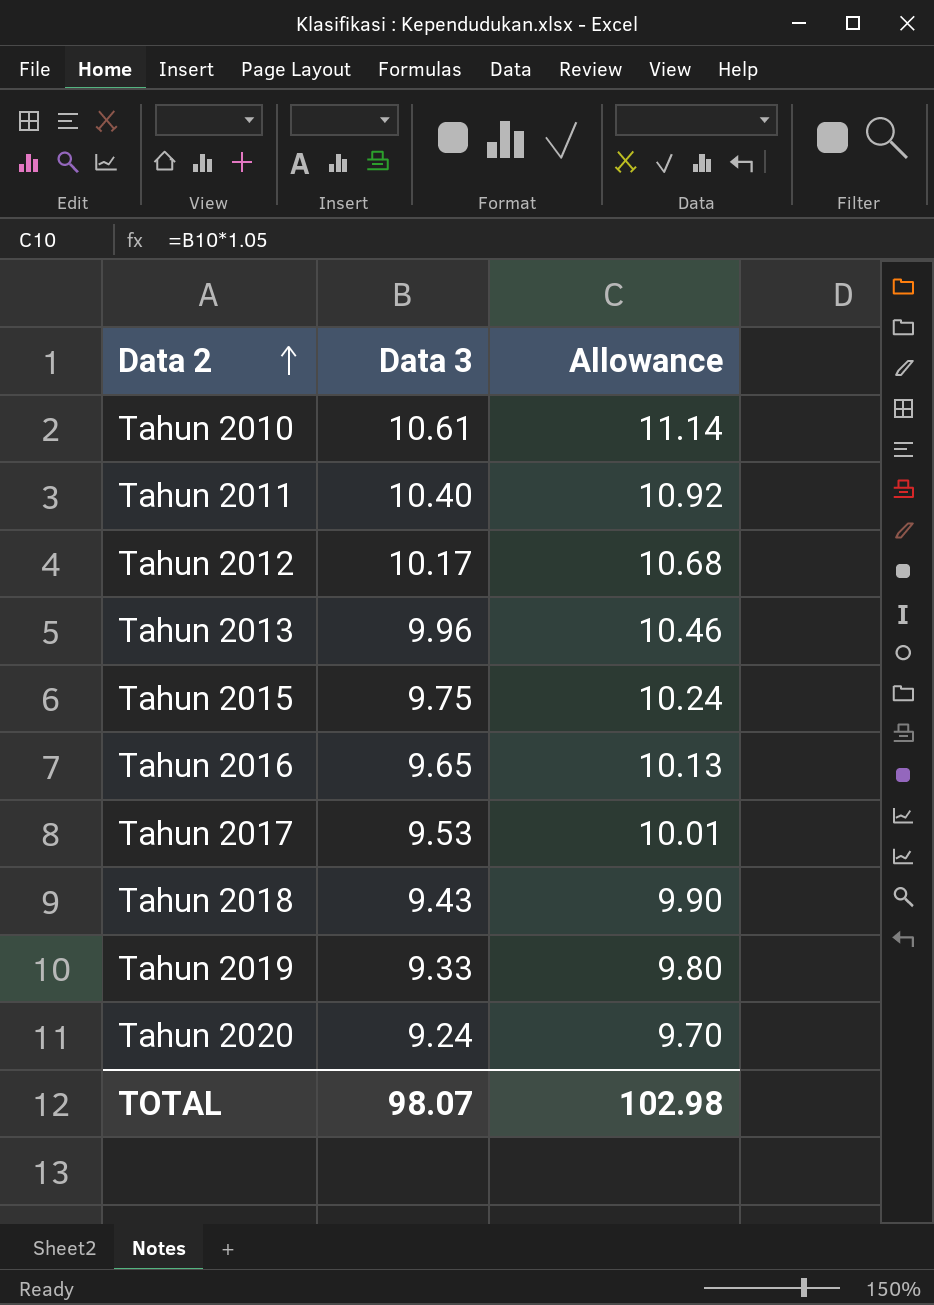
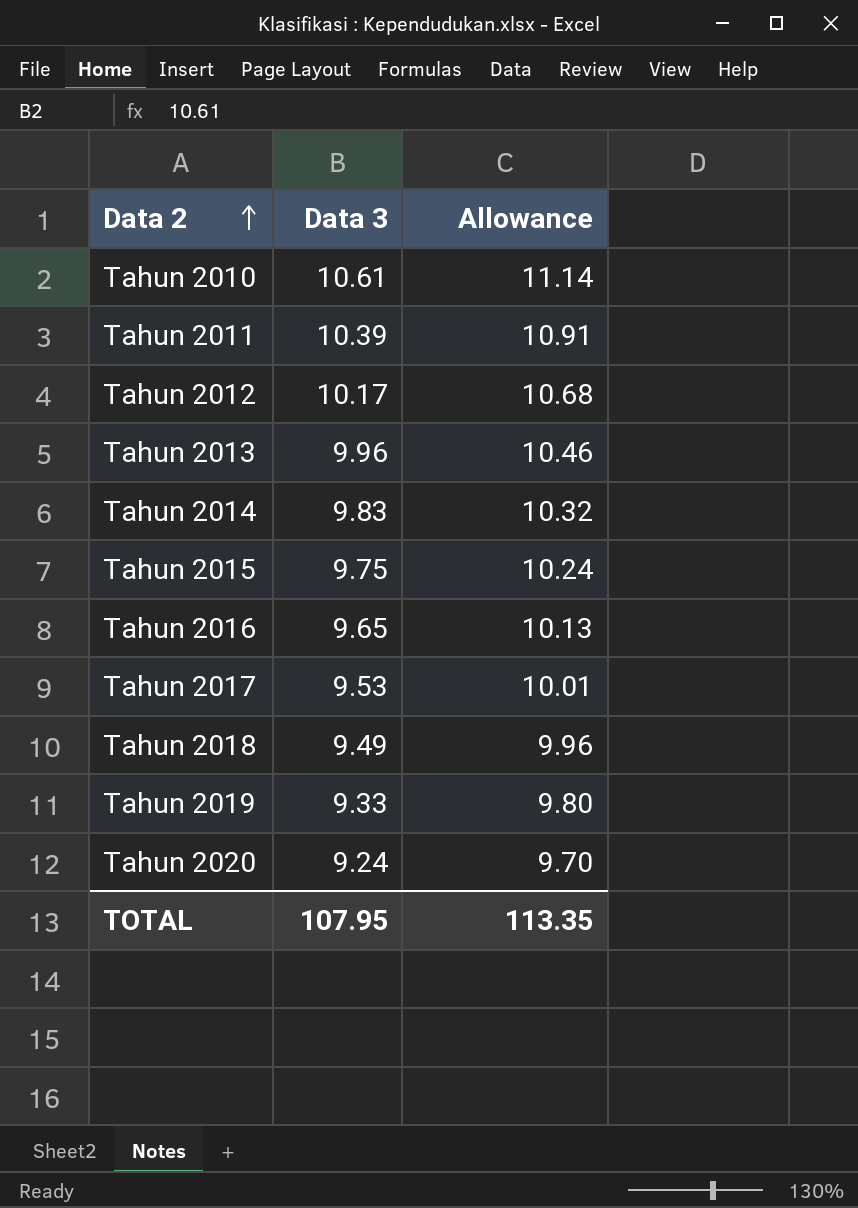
Tahun 2011 | Data 3: 10.40 -> 10.39
Tahun 2011 | Allowance: 10.92 -> 10.91
row Tahun 2014: none -> 9.83 | 10.32
Tahun 2018 | Data 3: 9.43 -> 9.49
Tahun 2018 | Allowance: 9.90 -> 9.96
TOTAL | Data 3: 98.07 -> 107.95
TOTAL | Allowance: 102.98 -> 113.35

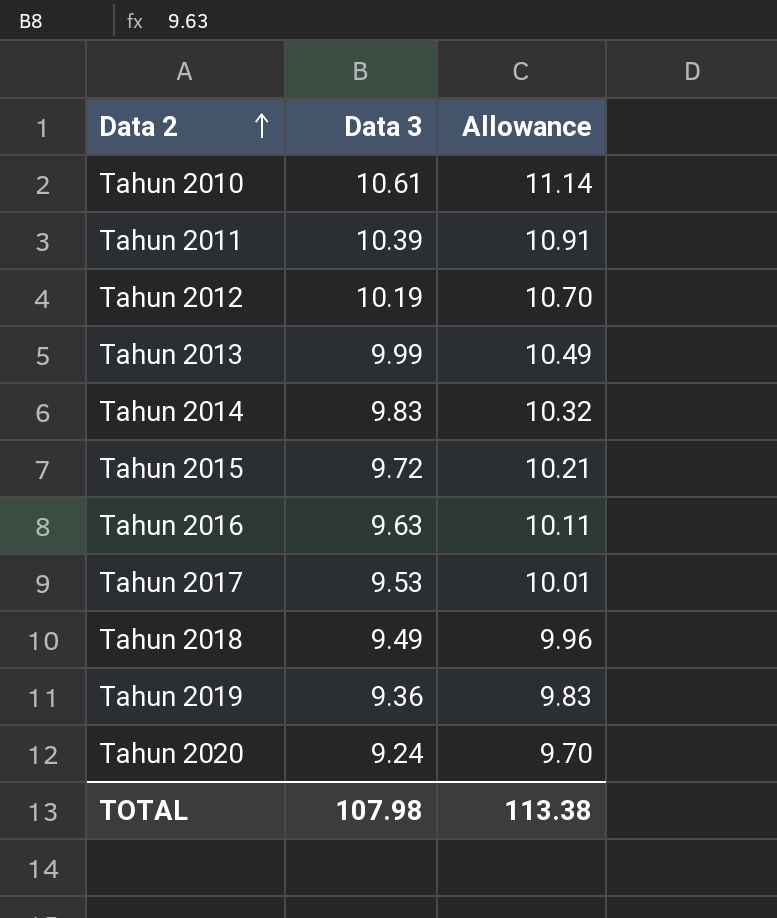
Tahun 2012 | Data 3: 10.17 -> 10.19
Tahun 2012 | Allowance: 10.68 -> 10.70
Tahun 2013 | Data 3: 9.96 -> 9.99
Tahun 2013 | Allowance: 10.46 -> 10.49
Tahun 2015 | Data 3: 9.75 -> 9.72
Tahun 2015 | Allowance: 10.24 -> 10.21
Tahun 2016 | Data 3: 9.65 -> 9.63
Tahun 2016 | Allowance: 10.13 -> 10.11
Tahun 2019 | Data 3: 9.33 -> 9.36
Tahun 2019 | Allowance: 9.80 -> 9.83
TOTAL | Data 3: 107.95 -> 107.98
TOTAL | Allowance: 113.35 -> 113.38

